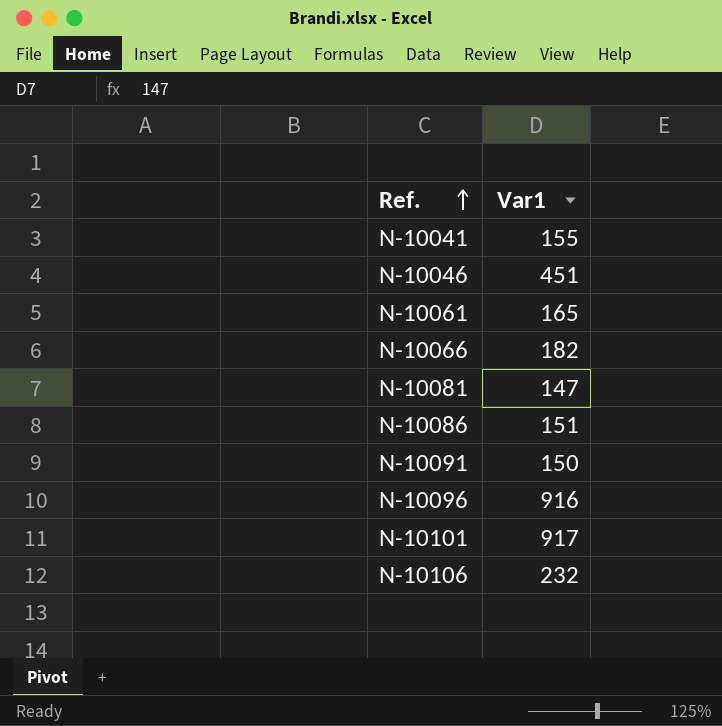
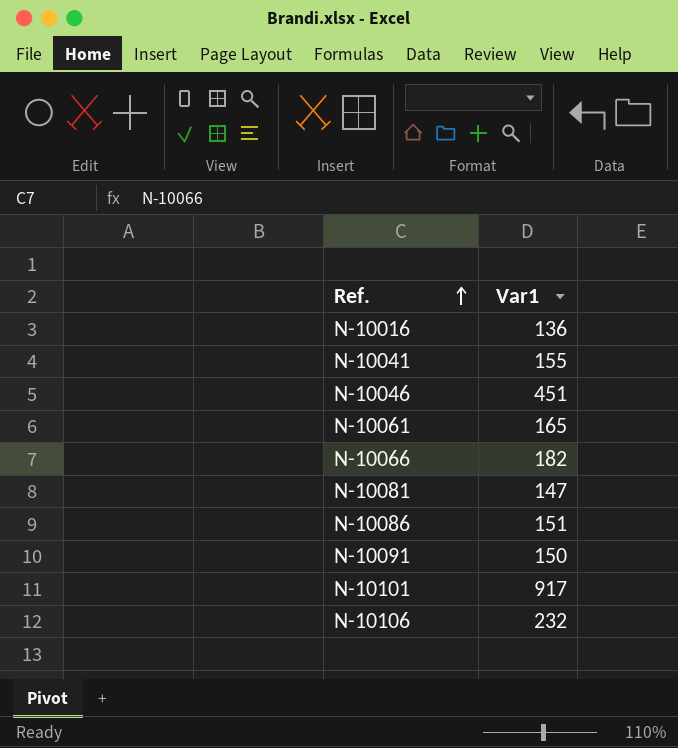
row N-10096: 916 -> none
row N-10016: none -> 136

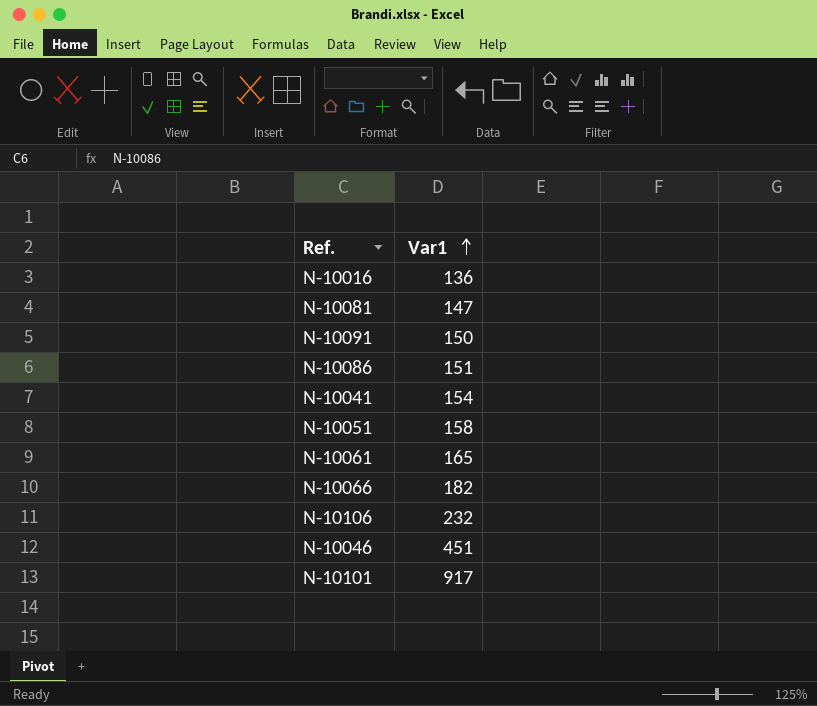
row order: Ref. ascending -> Var1 ascending
N-10041 | Var1: 155 -> 154
row N-10051: none -> 158

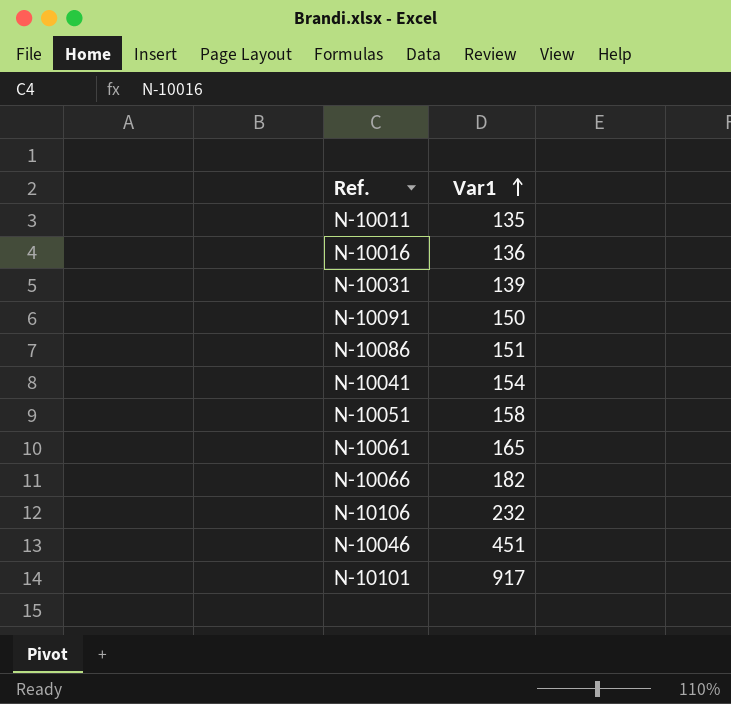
row N-10081: 147 -> none
row N-10011: none -> 135
row N-10031: none -> 139

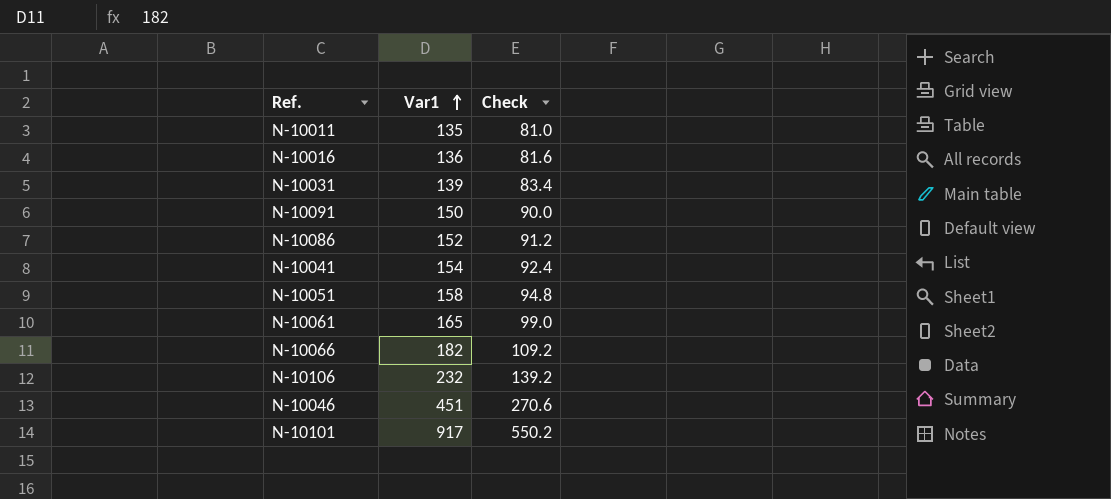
column Check | formula: none -> [Var1] * 0.6
N-10086 | Var1: 151 -> 152

